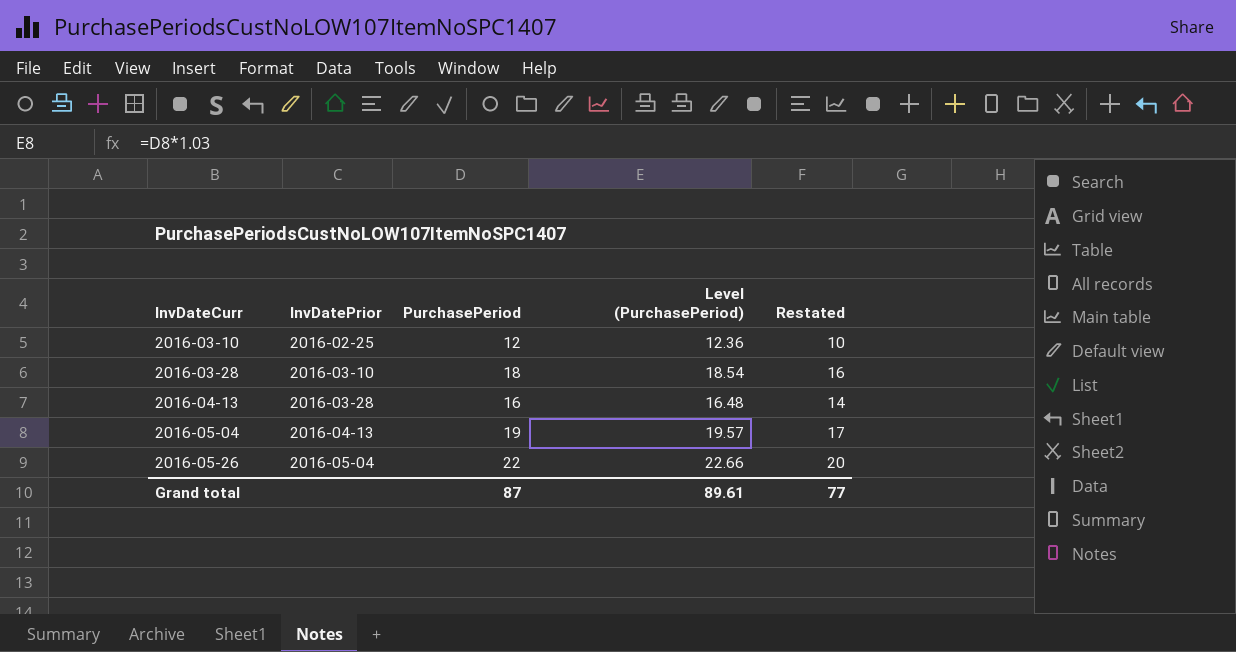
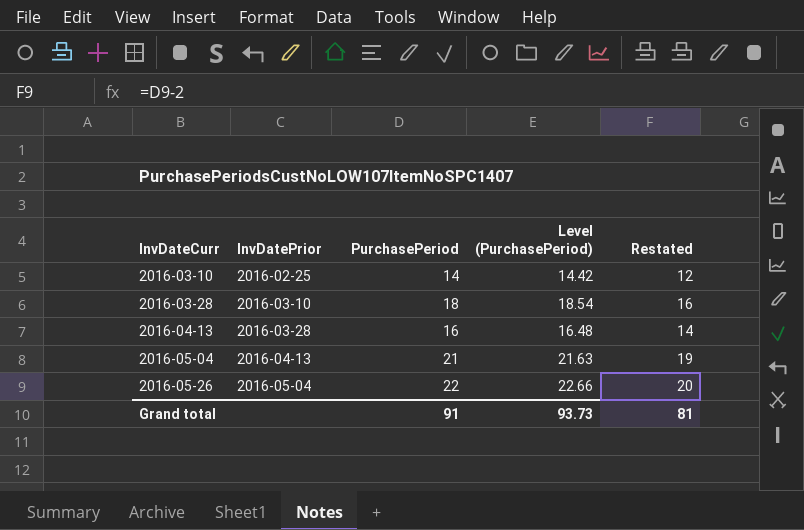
2016-03-10 | PurchasePeriod: 12 -> 14
2016-03-10 | Level (PurchasePeriod): 12.36 -> 14.42
2016-03-10 | Restated: 10 -> 12
2016-05-04 | PurchasePeriod: 19 -> 21
2016-05-04 | Level (PurchasePeriod): 19.57 -> 21.63
2016-05-04 | Restated: 17 -> 19
Grand total | PurchasePeriod: 87 -> 91
Grand total | Level (PurchasePeriod): 89.61 -> 93.73
Grand total | Restated: 77 -> 81

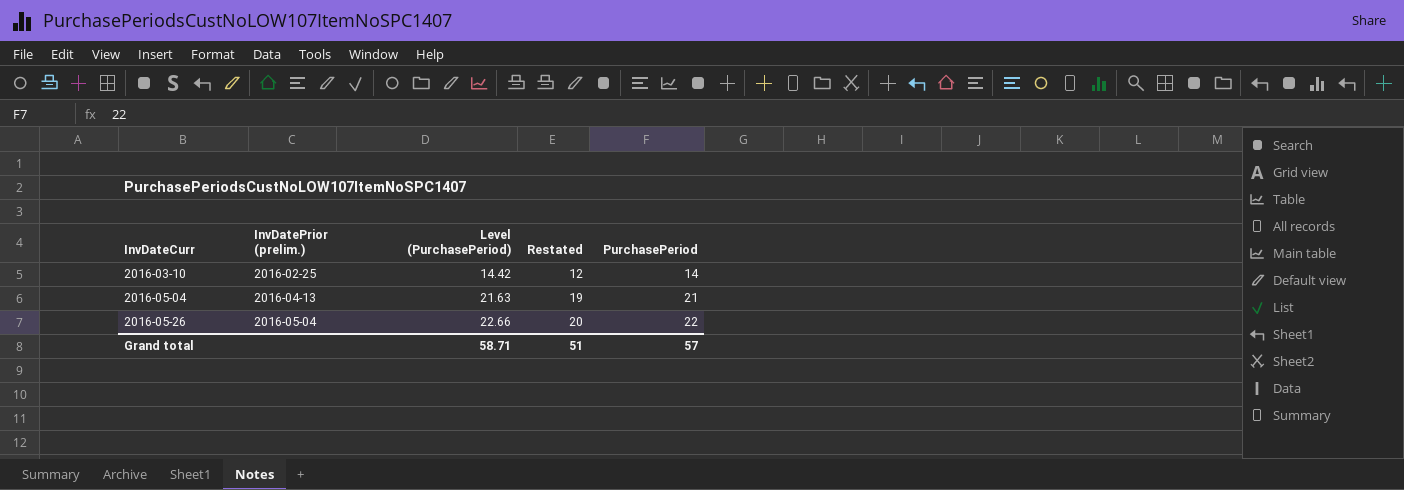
column name: InvDatePrior -> InvDatePrior (prelim.)
column PurchasePeriod | position: 3 -> 5
row 2016-03-28: 2016-03-10 | 18 | 18.54 | 16 -> none
row 2016-04-13: 2016-03-28 | 16 | 16.48 | 14 -> none
Grand total | Level (PurchasePeriod): 93.73 -> 58.71
Grand total | Restated: 81 -> 51
Grand total | PurchasePeriod: 91 -> 57

